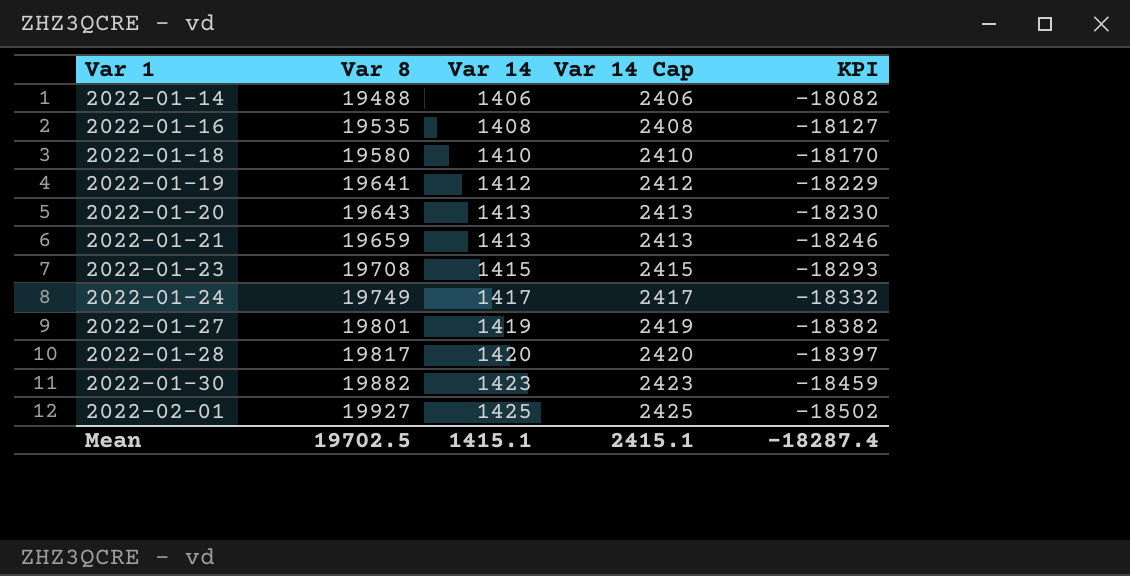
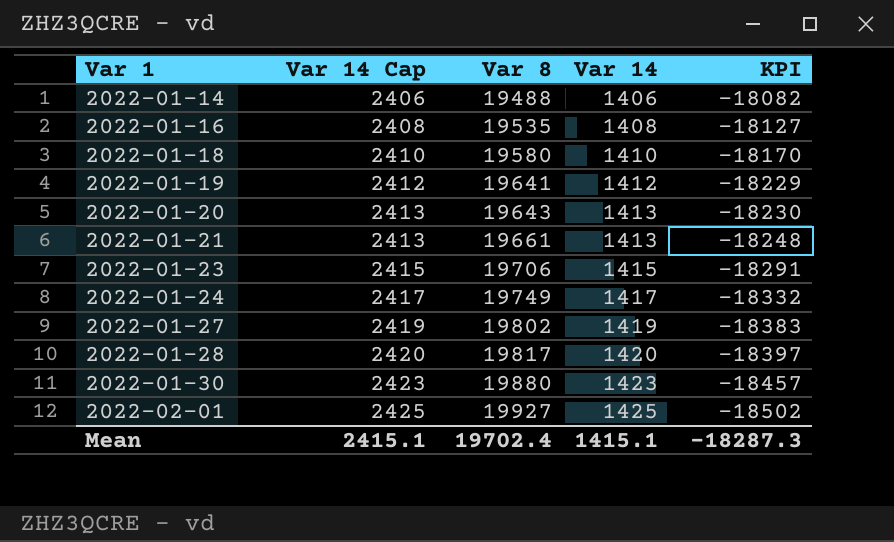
column Var 14 Cap | position: 4 -> 2
2022-01-21 | Var 8: 19659 -> 19661
2022-01-21 | KPI: -18246 -> -18248
2022-01-23 | Var 8: 19708 -> 19706
2022-01-23 | KPI: -18293 -> -18291
2022-01-27 | Var 8: 19801 -> 19802
2022-01-27 | KPI: -18382 -> -18383
2022-01-30 | Var 8: 19882 -> 19880
2022-01-30 | KPI: -18459 -> -18457
Mean | Var 8: 19702.5 -> 19702.4
Mean | KPI: -18287.4 -> -18287.3

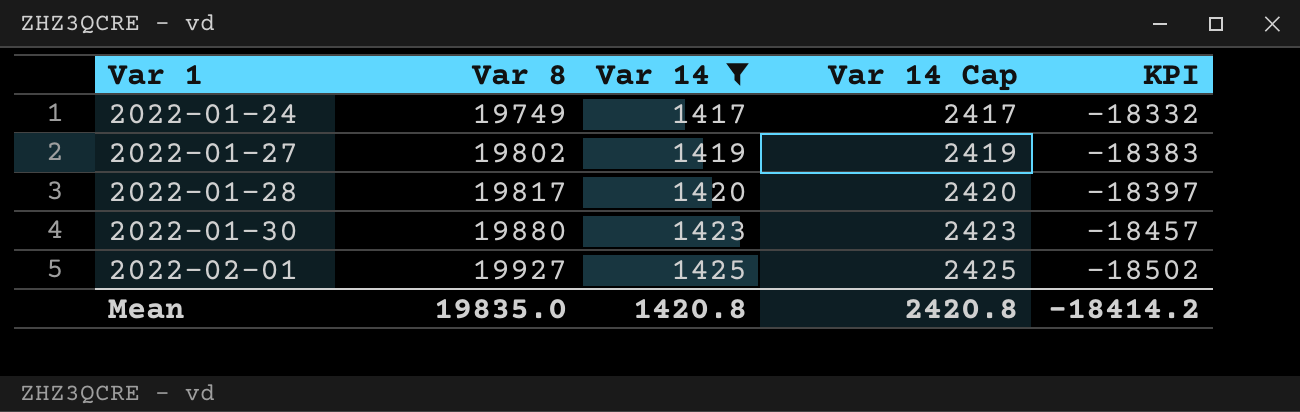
filter: none -> Var 14 >= 1417
column Var 14 Cap | position: 2 -> 4
Mean | Var 8: 19702.4 -> 19835.0
Mean | Var 14: 1415.1 -> 1420.8
Mean | Var 14 Cap: 2415.1 -> 2420.8
Mean | KPI: -18287.3 -> -18414.2

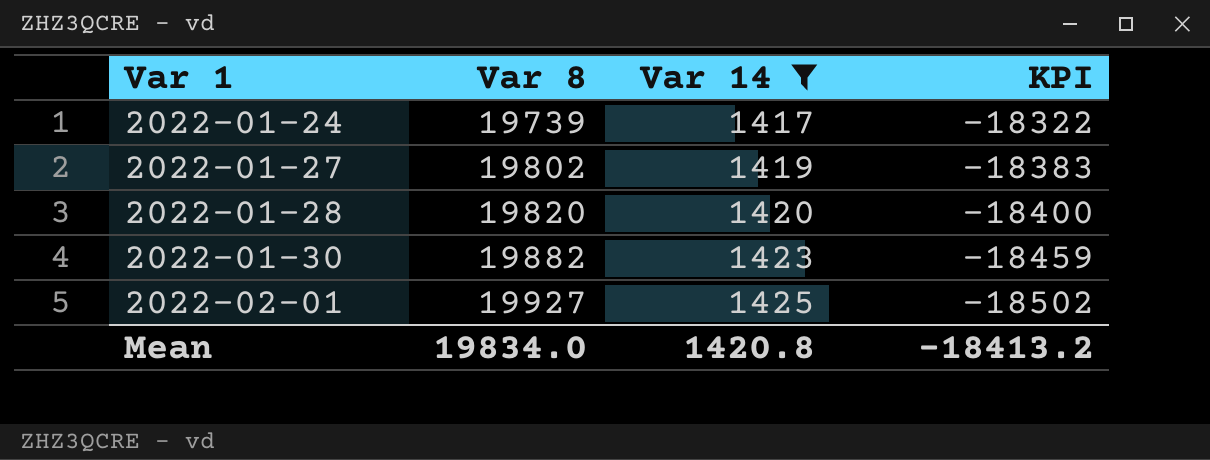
column Var 14 Cap | formula: [Var 14] + 1000 -> none
2022-01-24 | Var 8: 19749 -> 19739
2022-01-24 | KPI: -18332 -> -18322
2022-01-28 | Var 8: 19817 -> 19820
2022-01-28 | KPI: -18397 -> -18400
2022-01-30 | Var 8: 19880 -> 19882
2022-01-30 | KPI: -18457 -> -18459
Mean | Var 8: 19835.0 -> 19834.0
Mean | KPI: -18414.2 -> -18413.2

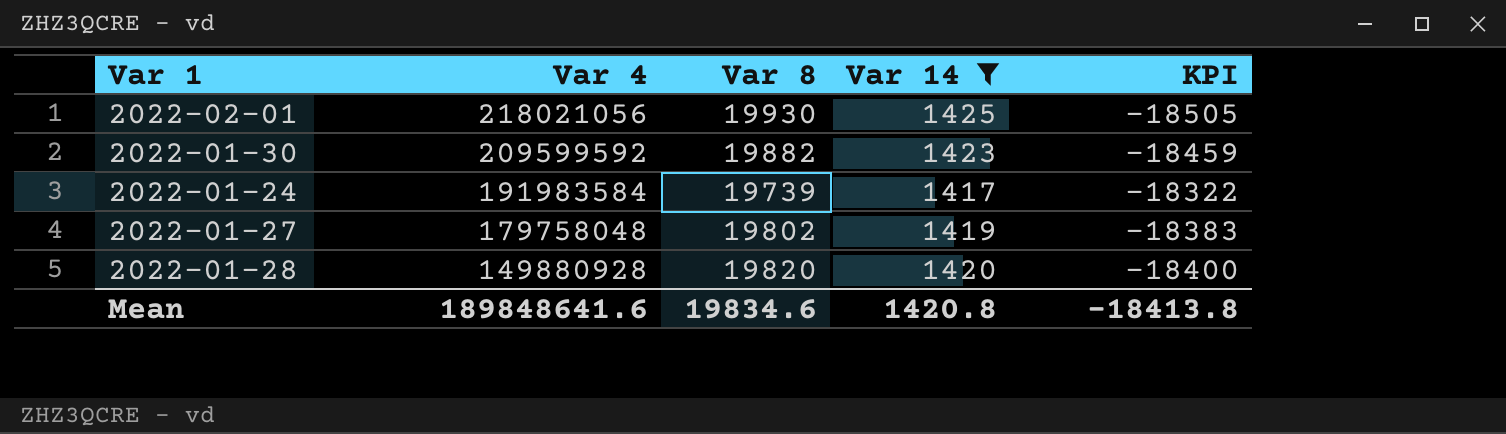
row order: Var 1 ascending -> Var 4 descending
column Var 4 | position: none -> 2
2022-02-01 | Var 8: 19927 -> 19930
2022-02-01 | KPI: -18502 -> -18505
Mean | Var 8: 19834.0 -> 19834.6
Mean | KPI: -18413.2 -> -18413.8

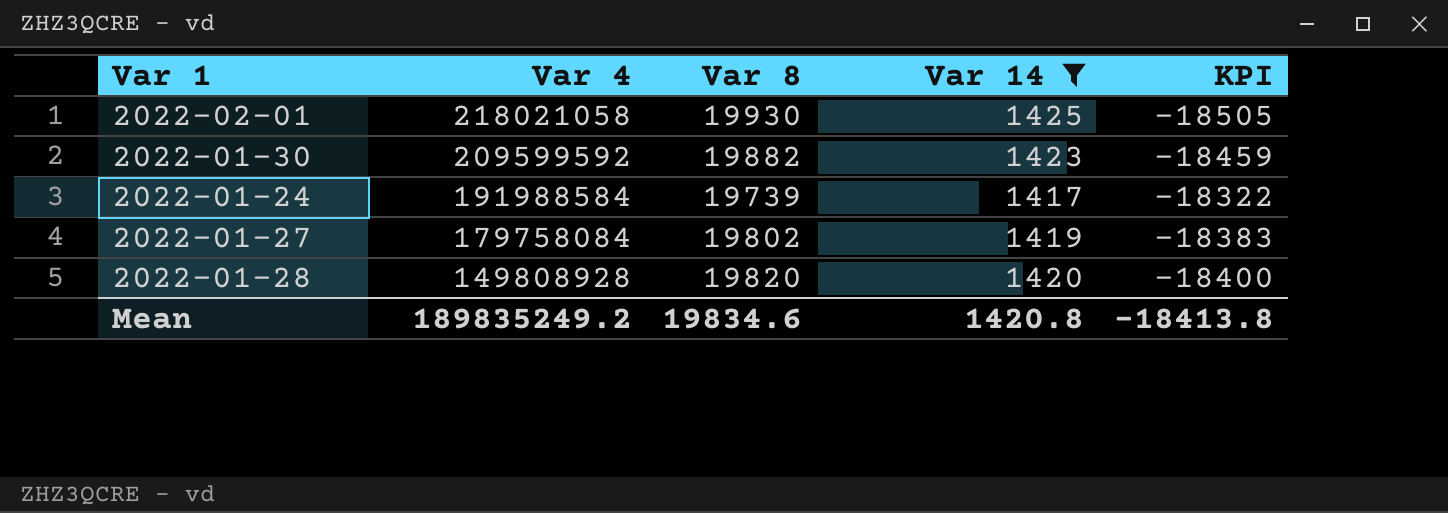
2022-02-01 | Var 4: 218021056 -> 218021058
2022-01-24 | Var 4: 191983584 -> 191988584
2022-01-27 | Var 4: 179758048 -> 179758084
2022-01-28 | Var 4: 149880928 -> 149808928
Mean | Var 4: 189848641.6 -> 189835249.2

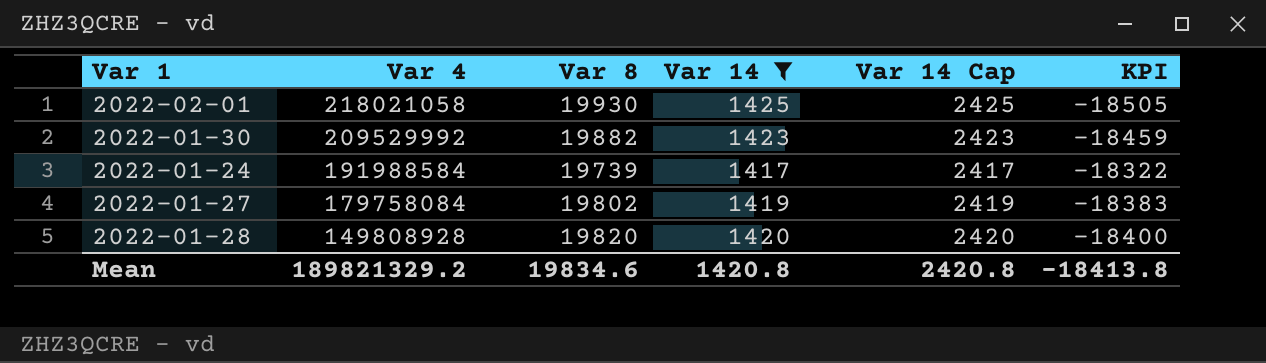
column Var 14 Cap | formula: none -> [Var 14] + 1000
2022-01-30 | Var 4: 209599592 -> 209529992
Mean | Var 4: 189835249.2 -> 189821329.2

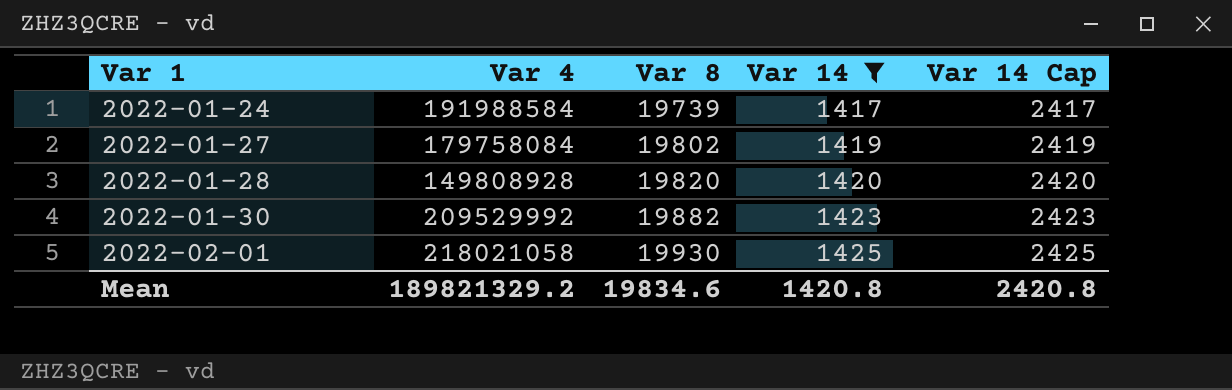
row order: Var 4 descending -> Var 1 ascending
column KPI | formula: [Var 14] - [Var 8] -> none

